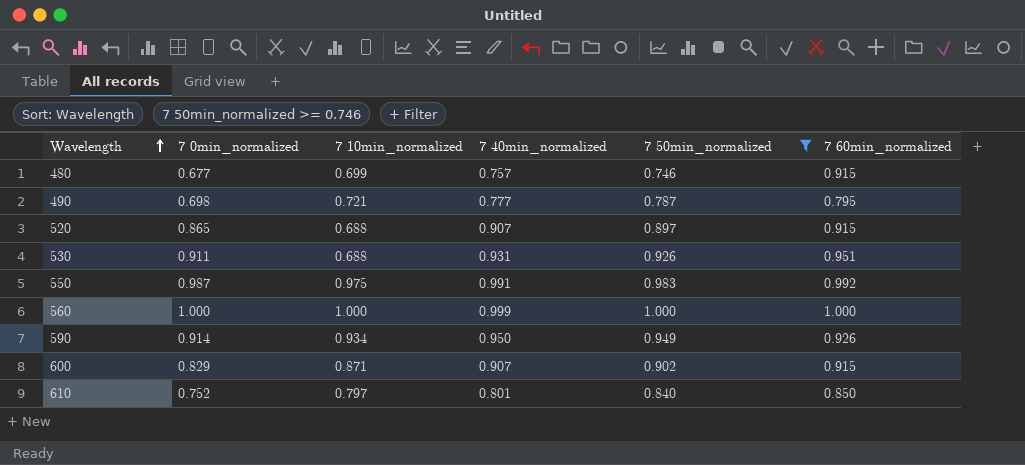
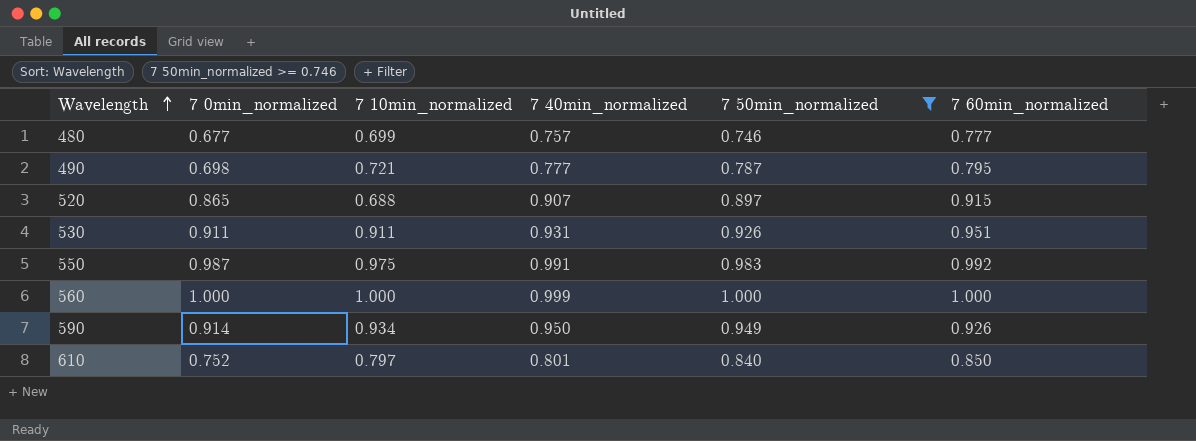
row 600: 0.829 | 0.871 | 0.907 | 0.902 | 0.915 -> none
480 | 7 60min_normalized: 0.915 -> 0.777
530 | 7 10min_normalized: 0.688 -> 0.911

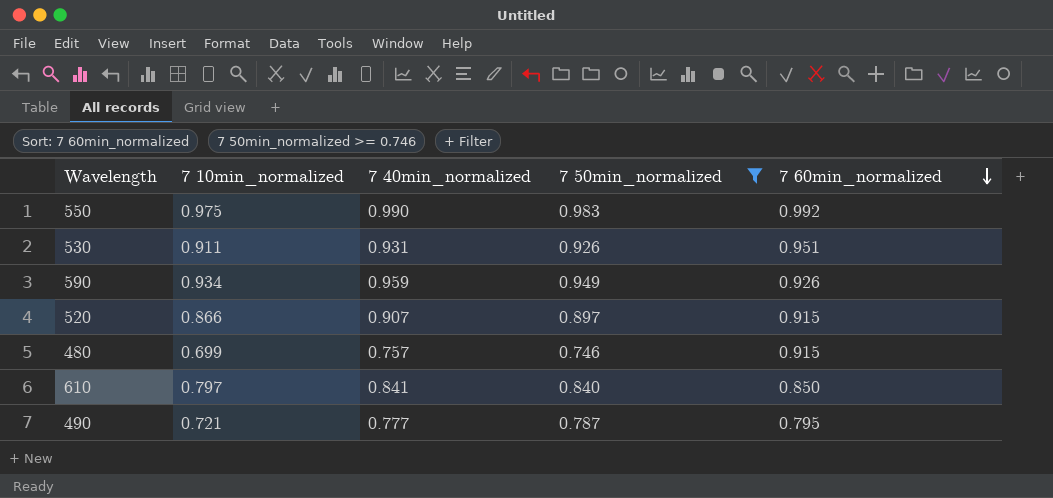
row order: Wavelength ascending -> 7 60min_normalized descending
column 7 0min_normalized | position: 2 -> none
row 560: 1.000 | 1.000 | 0.999 | 1.000 | 1.000 -> none
550 | 7 40min_normalized: 0.991 -> 0.990
590 | 7 40min_normalized: 0.950 -> 0.959
520 | 7 10min_normalized: 0.688 -> 0.866
480 | 7 60min_normalized: 0.777 -> 0.915
610 | 7 40min_normalized: 0.801 -> 0.841

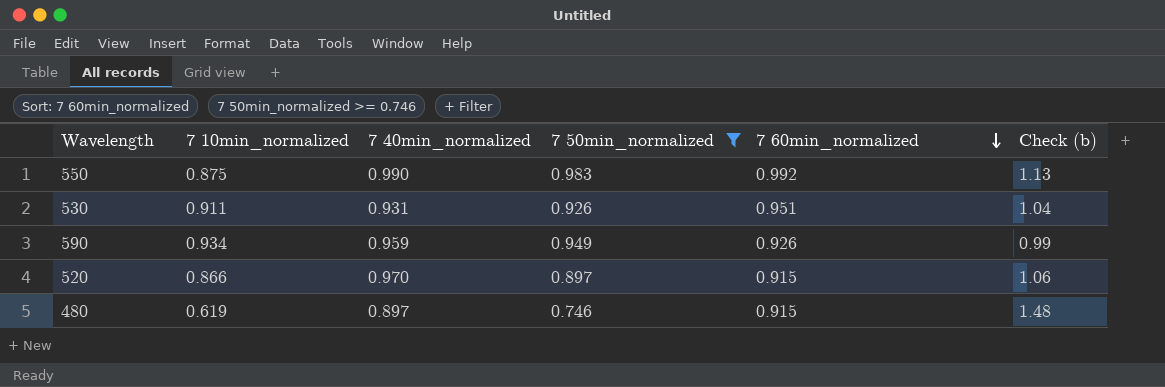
column Check (b) | formula: none -> [7 60min_normalized] / [7 10min_normalized]
row 610: 0.797 | 0.841 | 0.840 | 0.850 -> none
row 490: 0.721 | 0.777 | 0.787 | 0.795 -> none
550 | 7 10min_normalized: 0.975 -> 0.875
520 | 7 40min_normalized: 0.907 -> 0.970
480 | 7 10min_normalized: 0.699 -> 0.619
480 | 7 40min_normalized: 0.757 -> 0.897

